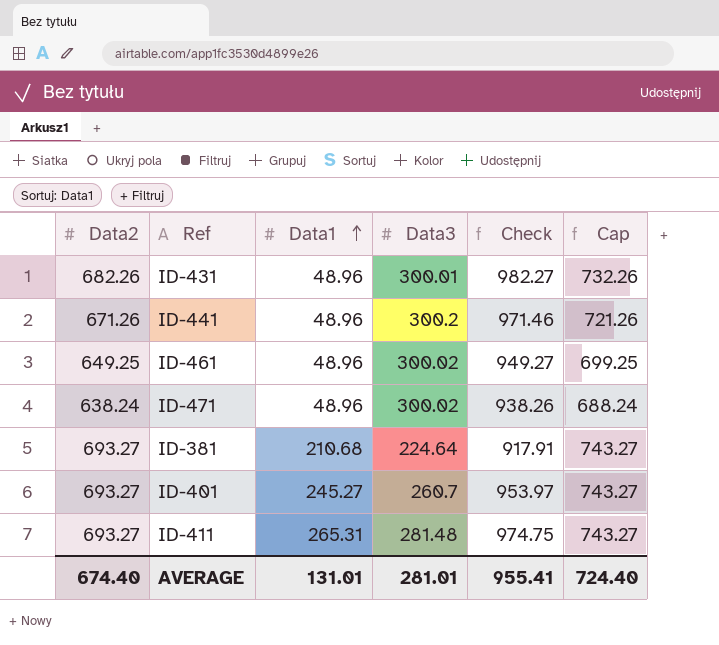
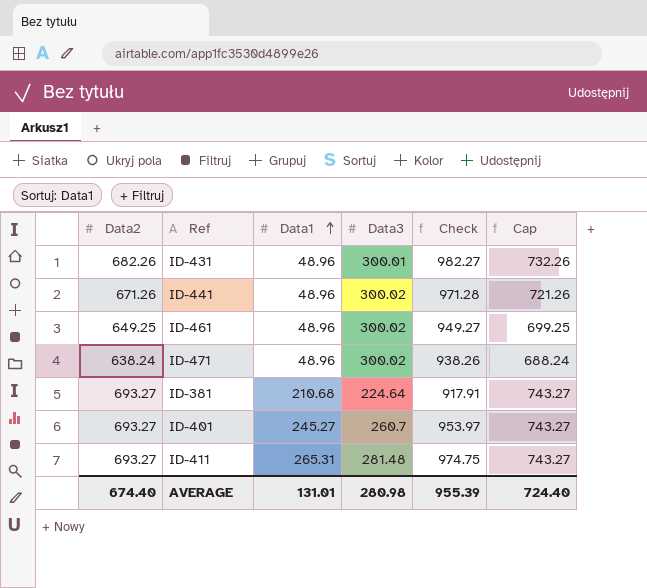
ID-441 | Data3: 300.2 -> 300.02
ID-441 | Check: 971.46 -> 971.28
AVERAGE | Data3: 281.01 -> 280.98
AVERAGE | Check: 955.41 -> 955.39

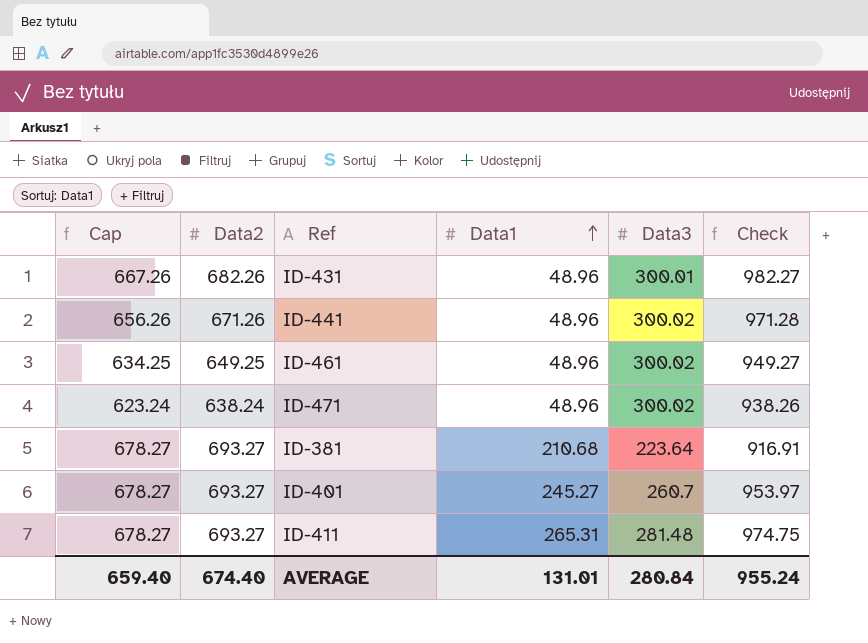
column Cap | formula: [Data2] + 50 -> [Data2] - 15
column Cap | position: 6 -> 1
ID-381 | Data3: 224.64 -> 223.64
ID-381 | Check: 917.91 -> 916.91
AVERAGE | Cap: 724.40 -> 659.40
AVERAGE | Data3: 280.98 -> 280.84
AVERAGE | Check: 955.39 -> 955.24

